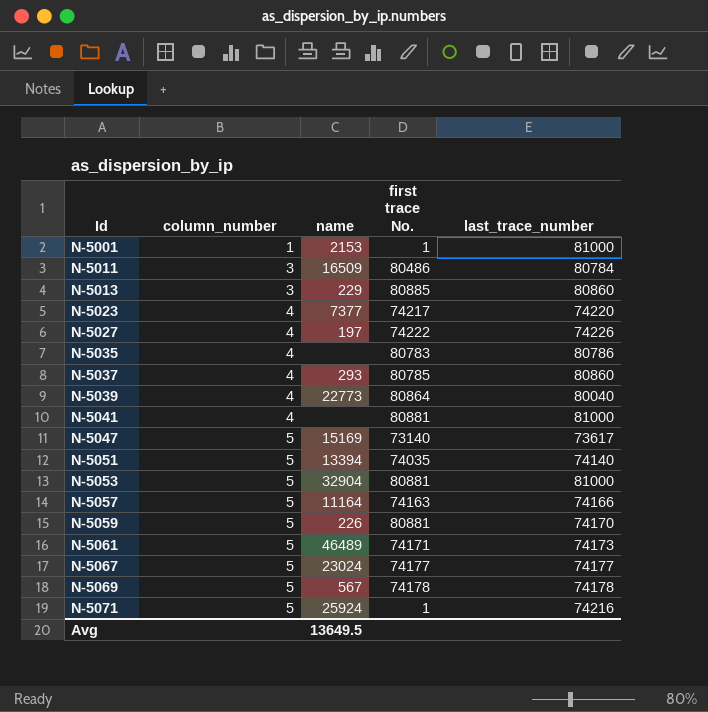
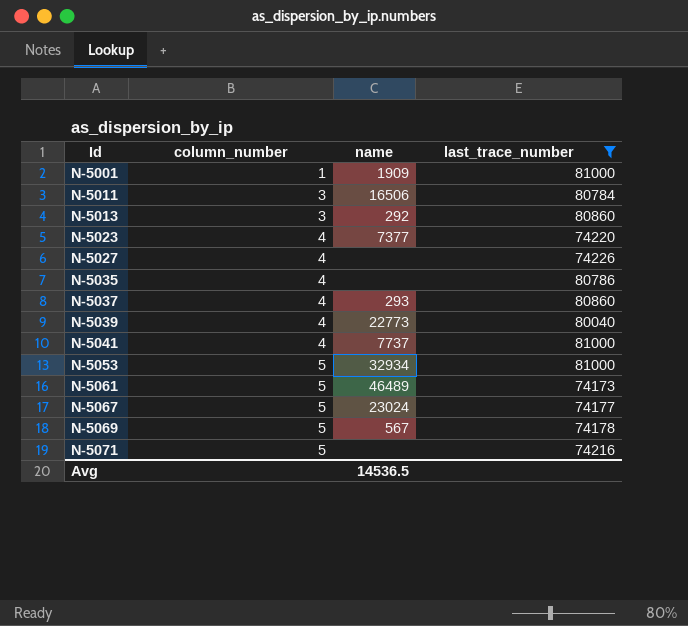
filter: none -> last_trace_number >= 74173
column first trace No. | position: 4 -> none
N-5001 | name: 2153 -> 1909
N-5011 | name: 16509 -> 16506
N-5013 | name: 229 -> 292
N-5027 | name: 197 -> none
N-5041 | name: none -> 7737
N-5053 | name: 32904 -> 32934
N-5071 | name: 25924 -> none
Avg | name: 13649.5 -> 14536.5

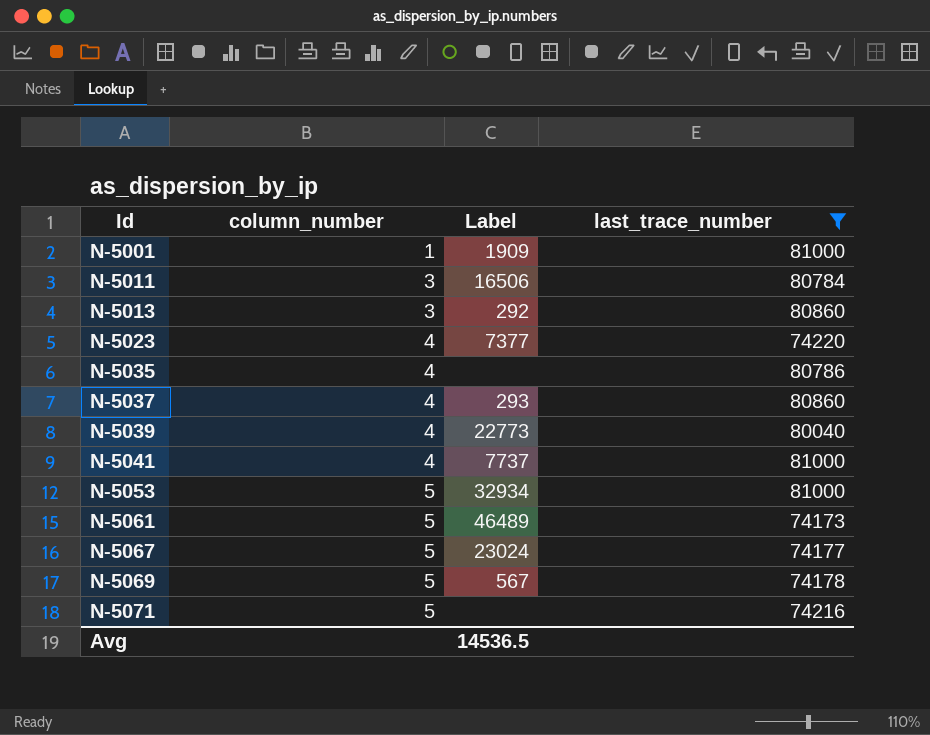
column name: name -> Label
row N-5027: 4 | none | 74226 -> none

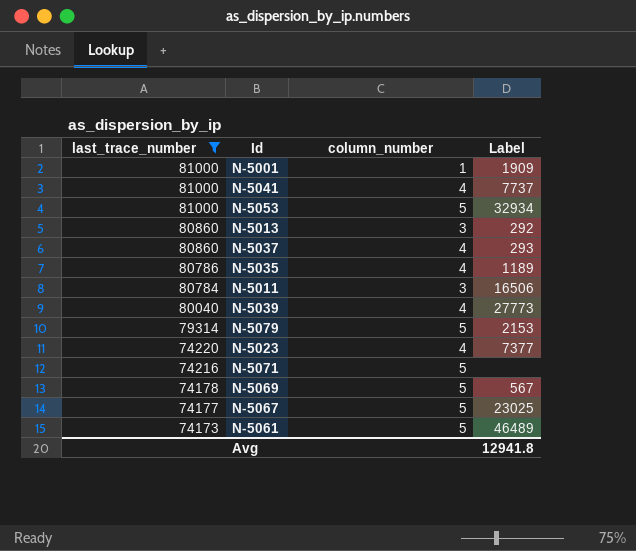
row order: Id ascending -> last_trace_number descending
column last_trace_number | position: 4 -> 1
N-5035 | Label: none -> 1189
N-5039 | Label: 22773 -> 27773
row N-5079: none -> 79314 | 5 | 2153
N-5067 | Label: 23024 -> 23025
Avg | Label: 14536.5 -> 12941.8

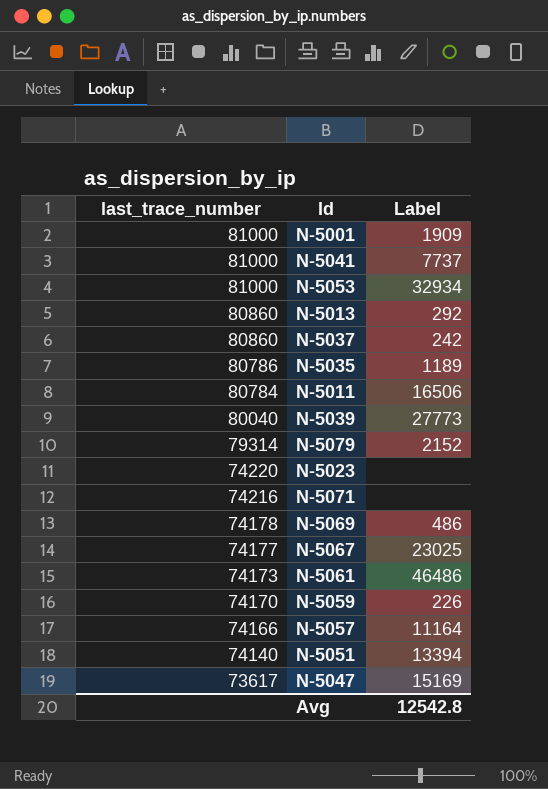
filter: last_trace_number >= 74173 -> none
column column_number | position: 3 -> none
N-5037 | Label: 293 -> 242
N-5079 | Label: 2153 -> 2152
N-5023 | Label: 7377 -> none
N-5069 | Label: 567 -> 486
N-5061 | Label: 46489 -> 46486
Avg | Label: 12941.8 -> 12542.8

